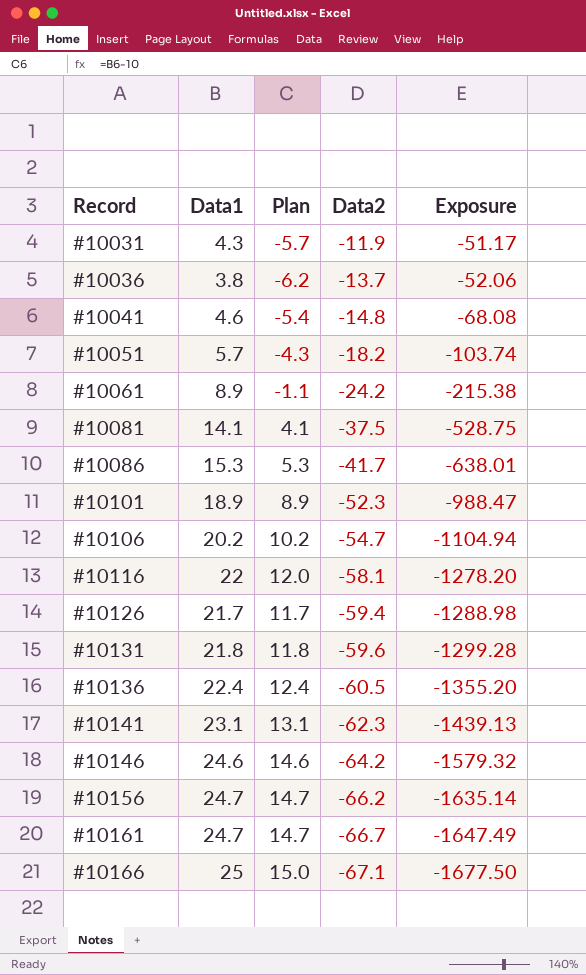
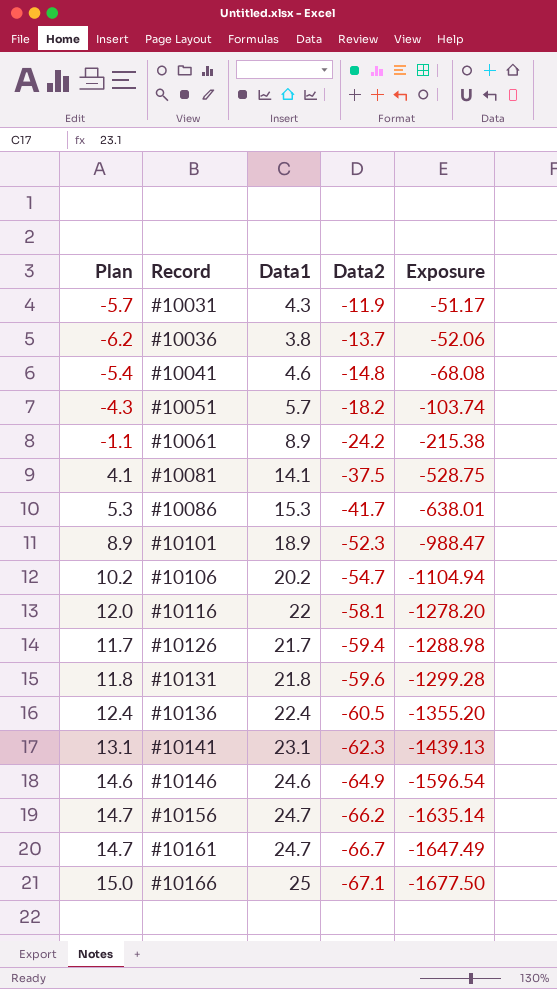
column Plan | position: 3 -> 1
#10146 | Data2: -64.2 -> -64.9
#10146 | Exposure: -1579.32 -> -1596.54

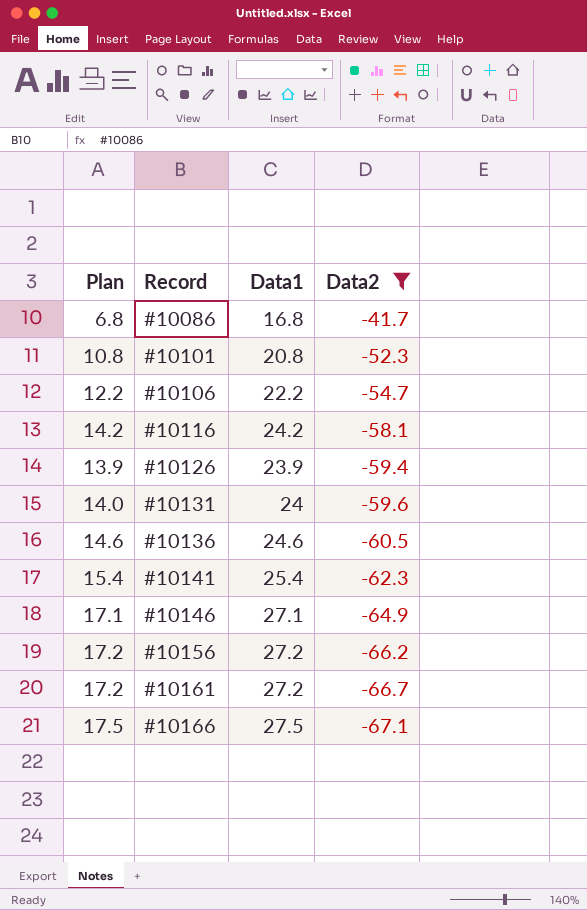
filter: none -> Data2 <= -41.7
column Exposure | formula: [Data1] * [Data2] -> none
#10086 | Plan: 5.3 -> 6.8
#10086 | Data1: 15.3 -> 16.8
#10101 | Plan: 8.9 -> 10.8
#10101 | Data1: 18.9 -> 20.8
#10106 | Plan: 10.2 -> 12.2
#10106 | Data1: 20.2 -> 22.2
#10116 | Plan: 12.0 -> 14.2
#10116 | Data1: 22 -> 24.2
#10126 | Plan: 11.7 -> 13.9
#10126 | Data1: 21.7 -> 23.9
#10131 | Plan: 11.8 -> 14.0
#10131 | Data1: 21.8 -> 24
#10136 | Plan: 12.4 -> 14.6
#10136 | Data1: 22.4 -> 24.6
#10141 | Plan: 13.1 -> 15.4
#10141 | Data1: 23.1 -> 25.4
#10146 | Plan: 14.6 -> 17.1
#10146 | Data1: 24.6 -> 27.1
#10156 | Plan: 14.7 -> 17.2
#10156 | Data1: 24.7 -> 27.2
#10161 | Plan: 14.7 -> 17.2
#10161 | Data1: 24.7 -> 27.2
#10166 | Plan: 15.0 -> 17.5
#10166 | Data1: 25 -> 27.5

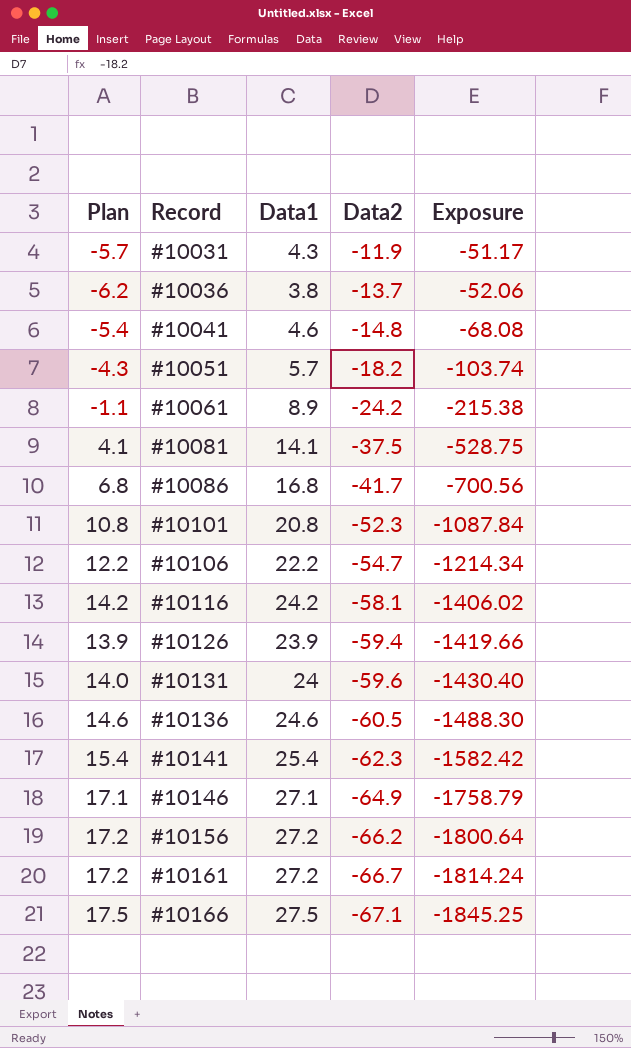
filter: Data2 <= -41.7 -> none
column Exposure | formula: none -> [Data1] * [Data2]

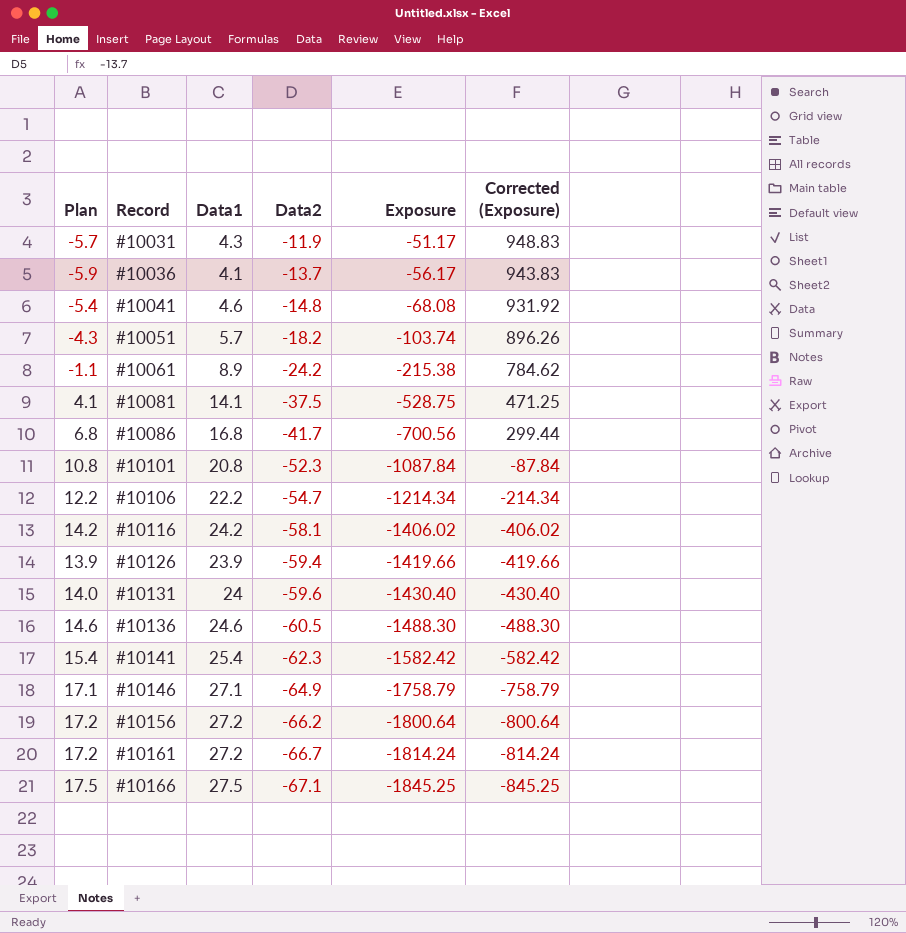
column Corrected (Exposure) | formula: none -> [Exposure] + 1000
#10036 | Plan: -6.2 -> -5.9
#10036 | Data1: 3.8 -> 4.1
#10036 | Exposure: -52.06 -> -56.17

